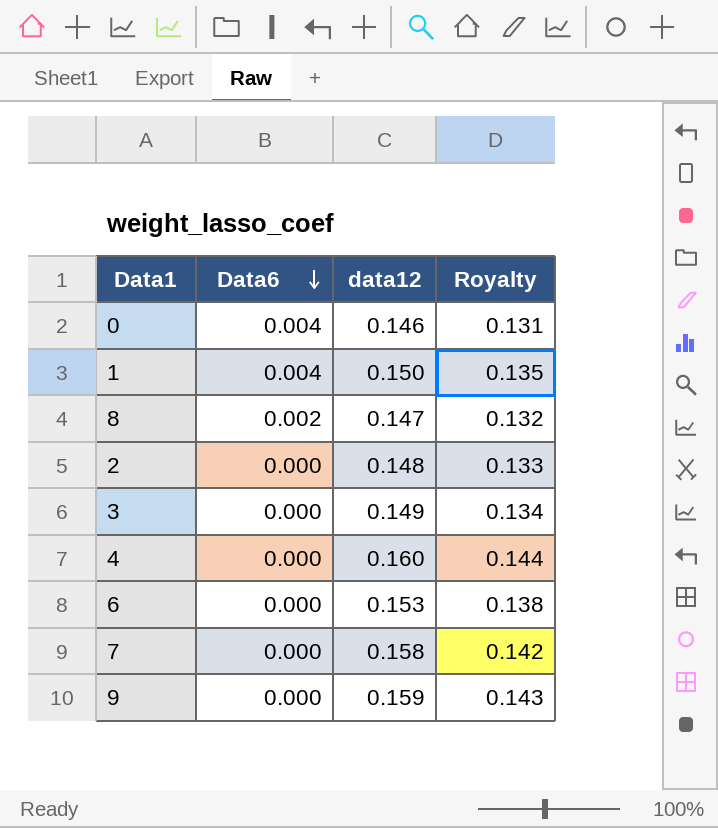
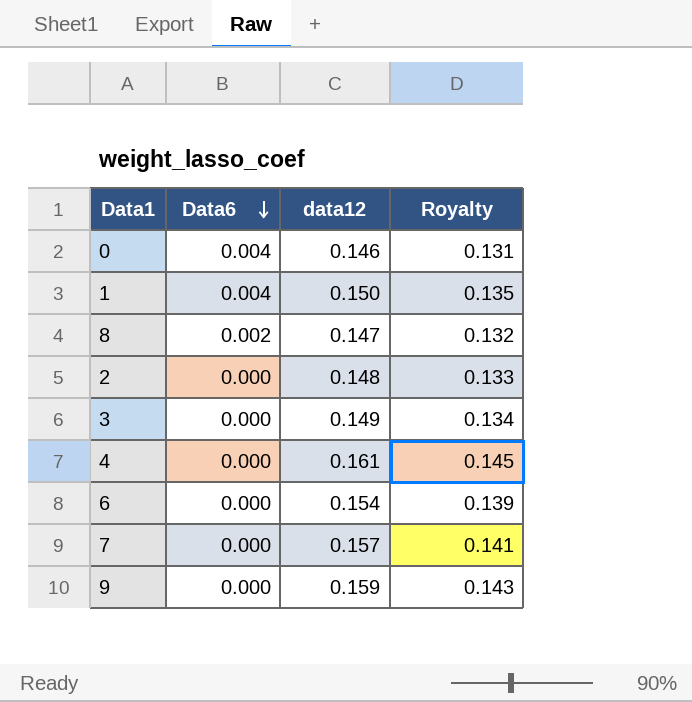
4 | data12: 0.160 -> 0.161
4 | Royalty: 0.144 -> 0.145
6 | data12: 0.153 -> 0.154
6 | Royalty: 0.138 -> 0.139
7 | data12: 0.158 -> 0.157
7 | Royalty: 0.142 -> 0.141

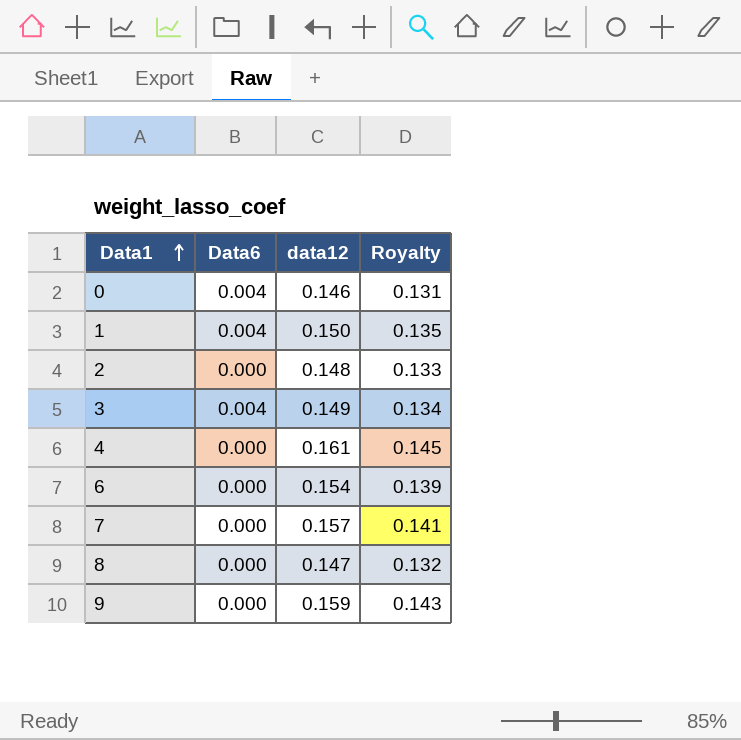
row order: Data6 descending -> Data1 ascending
3 | Data6: 0.000 -> 0.004
8 | Data6: 0.002 -> 0.000

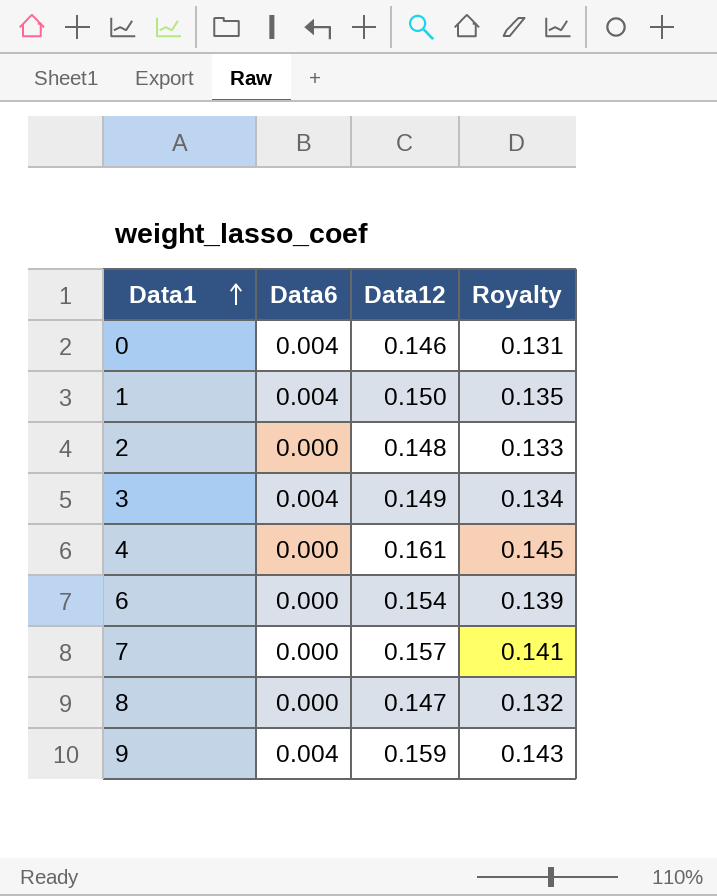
column name: data12 -> Data12
9 | Data6: 0.000 -> 0.004

